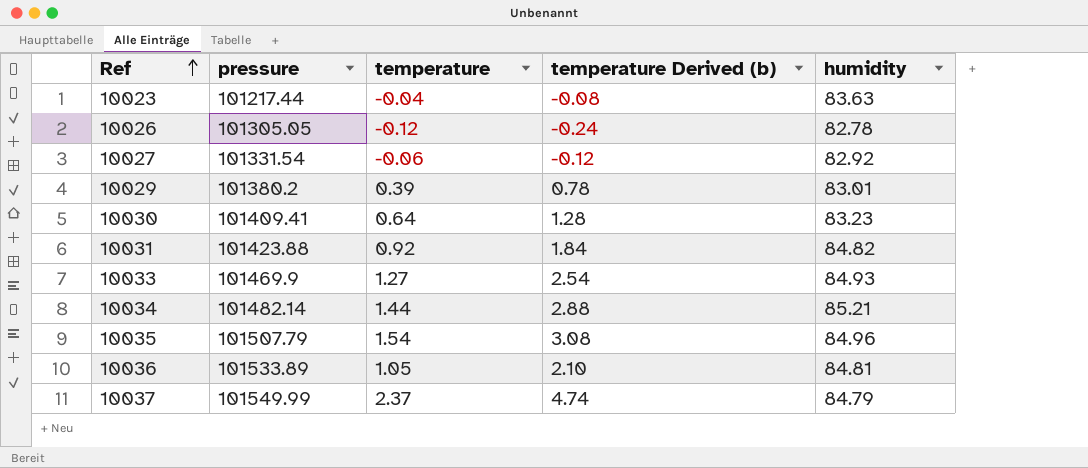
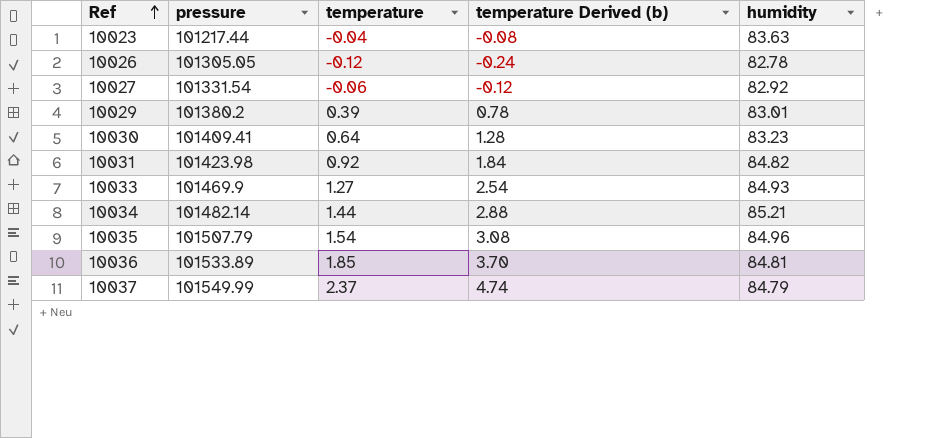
10031 | pressure: 101423.88 -> 101423.98
10036 | temperature: 1.05 -> 1.85
10036 | temperature Derived (b): 2.10 -> 3.70

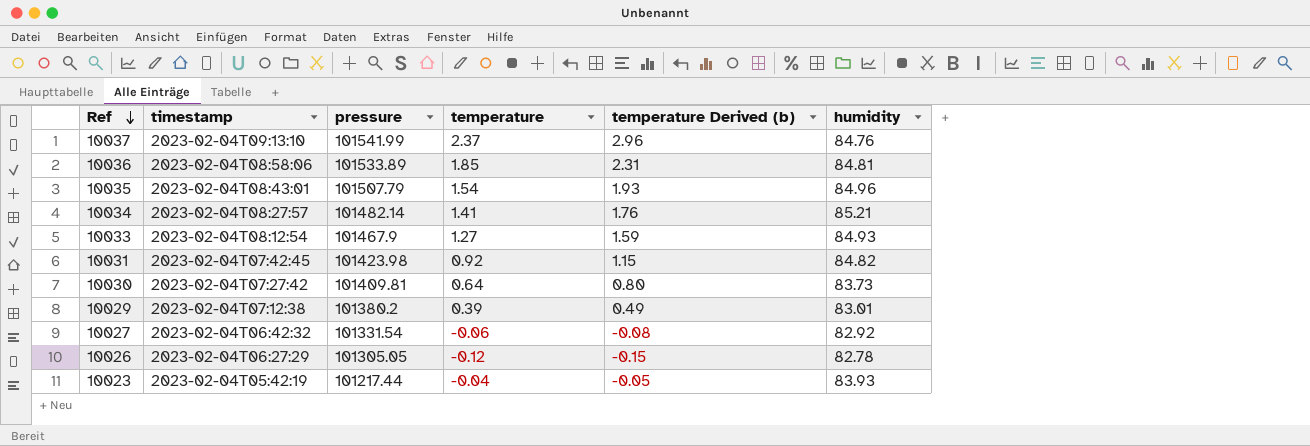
row order: Ref ascending -> Ref descending
column timestamp | position: none -> 2
column temperature Derived (b) | formula: [temperature] * 2 -> [temperature] * 1.25
10037 | pressure: 101549.99 -> 101541.99
10037 | humidity: 84.79 -> 84.76
10034 | temperature: 1.44 -> 1.41
10033 | pressure: 101469.9 -> 101467.9
10030 | pressure: 101409.41 -> 101409.81
10030 | humidity: 83.23 -> 83.73
10023 | humidity: 83.63 -> 83.93

